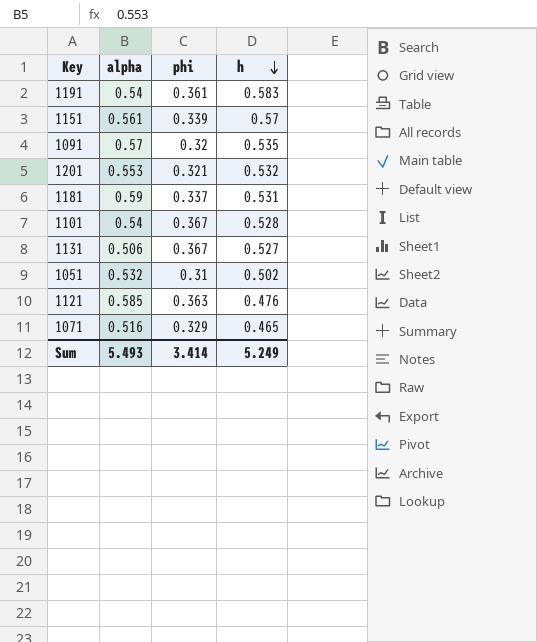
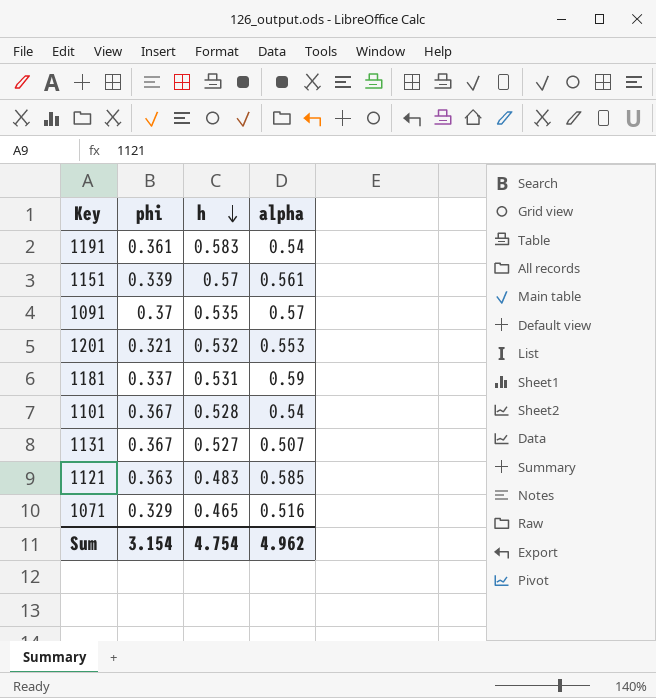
column alpha | position: 2 -> 4
row 1051: 0.532 | 0.31 | 0.502 -> none
1091 | phi: 0.32 -> 0.37
1131 | alpha: 0.506 -> 0.507
1121 | h: 0.476 -> 0.483
Sum | phi: 3.414 -> 3.154
Sum | h: 5.249 -> 4.754
Sum | alpha: 5.493 -> 4.962

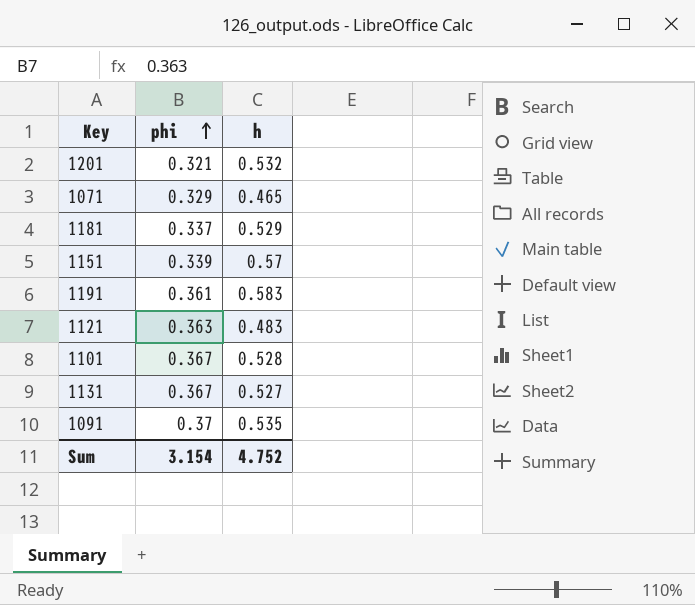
row order: h descending -> phi ascending
column alpha | position: 4 -> none
1181 | h: 0.531 -> 0.529
Sum | h: 4.754 -> 4.752

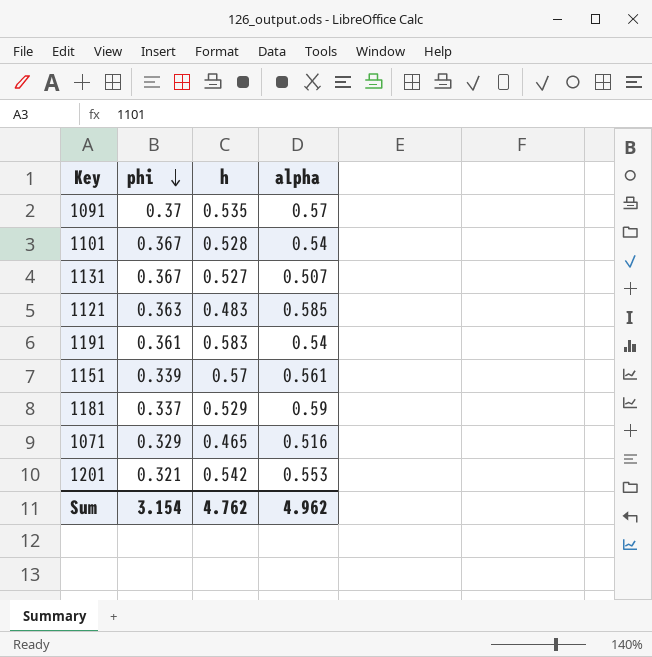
row order: phi ascending -> phi descending
column alpha | position: none -> 4
1201 | h: 0.532 -> 0.542
Sum | h: 4.752 -> 4.762

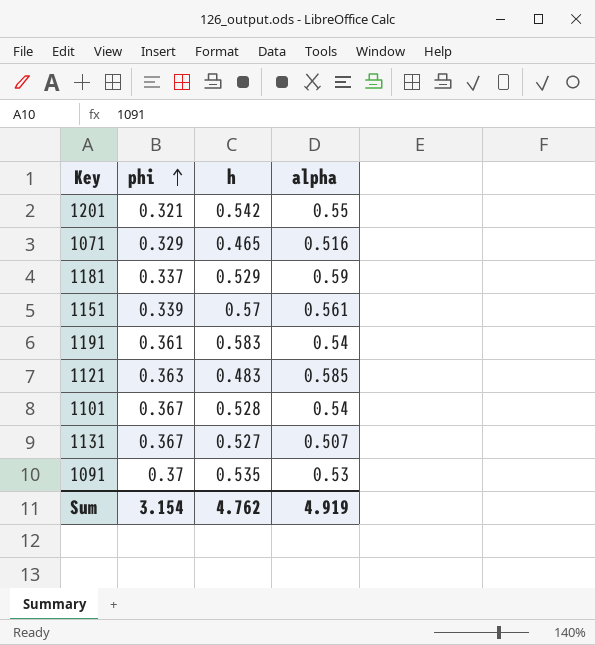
row order: phi descending -> phi ascending
1201 | alpha: 0.553 -> 0.55
1091 | alpha: 0.57 -> 0.53
Sum | alpha: 4.962 -> 4.919

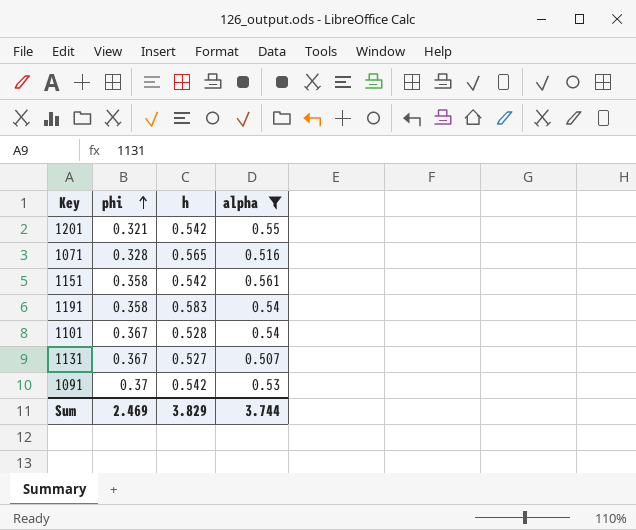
filter: none -> alpha <= 0.561
1071 | phi: 0.329 -> 0.328
1071 | h: 0.465 -> 0.565
1151 | phi: 0.339 -> 0.358
1151 | h: 0.57 -> 0.542
1191 | phi: 0.361 -> 0.358
1091 | h: 0.535 -> 0.542
Sum | phi: 3.154 -> 2.469
Sum | h: 4.762 -> 3.829
Sum | alpha: 4.919 -> 3.744

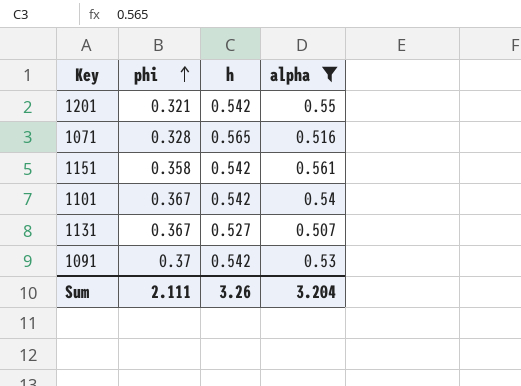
row 1191: 0.358 | 0.583 | 0.54 -> none
1101 | h: 0.528 -> 0.542
Sum | phi: 2.469 -> 2.111
Sum | h: 3.829 -> 3.26
Sum | alpha: 3.744 -> 3.204

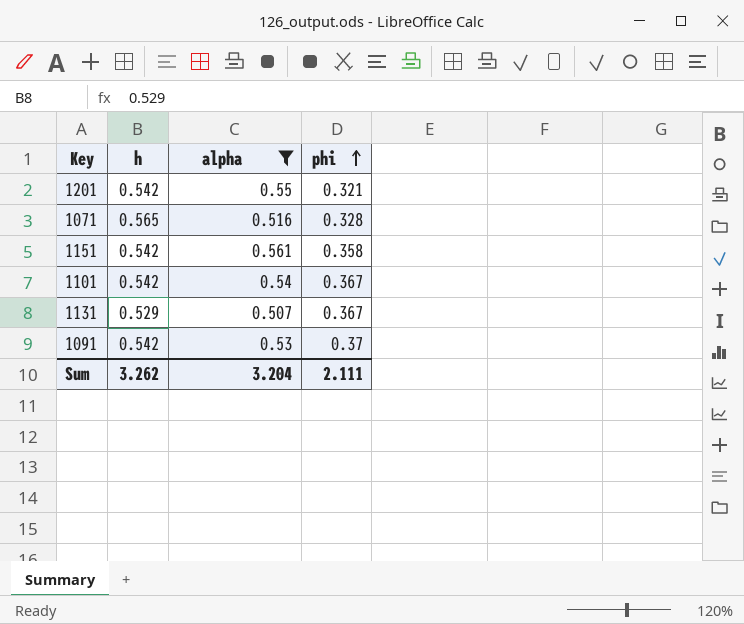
column phi | position: 2 -> 4
1131 | h: 0.527 -> 0.529
Sum | h: 3.26 -> 3.262

